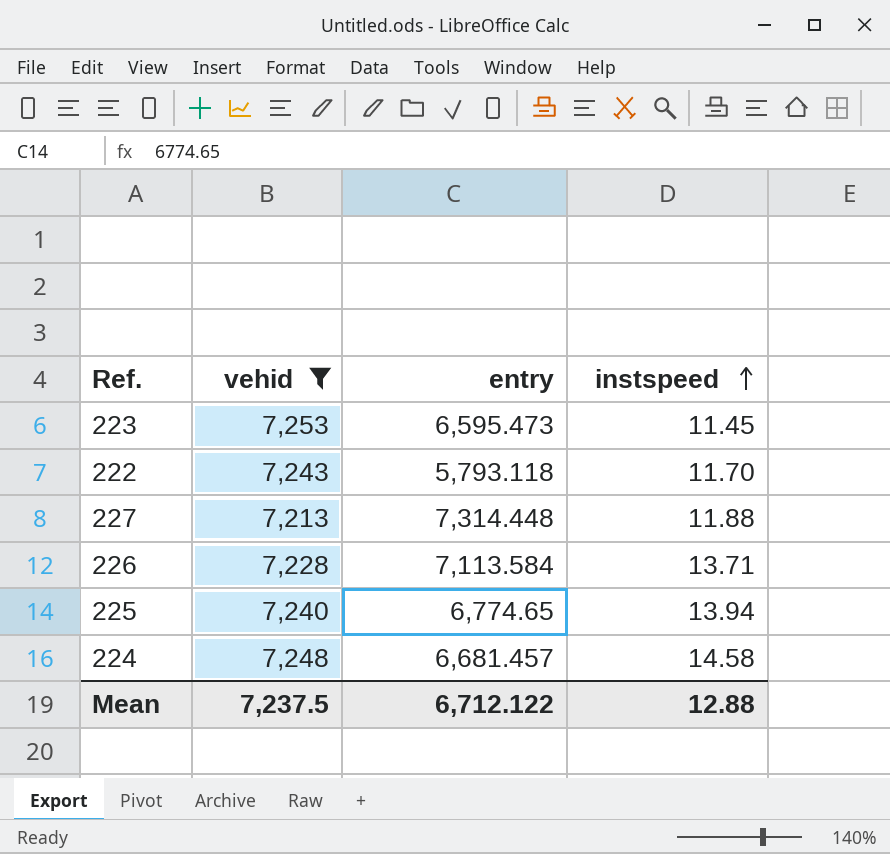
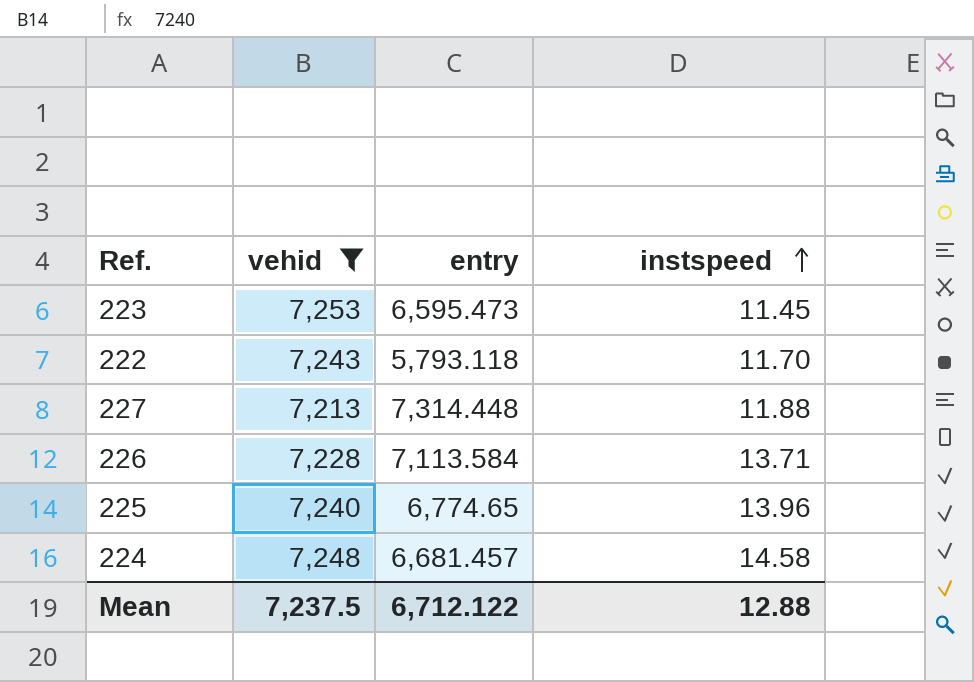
225 | instspeed: 13.94 -> 13.96

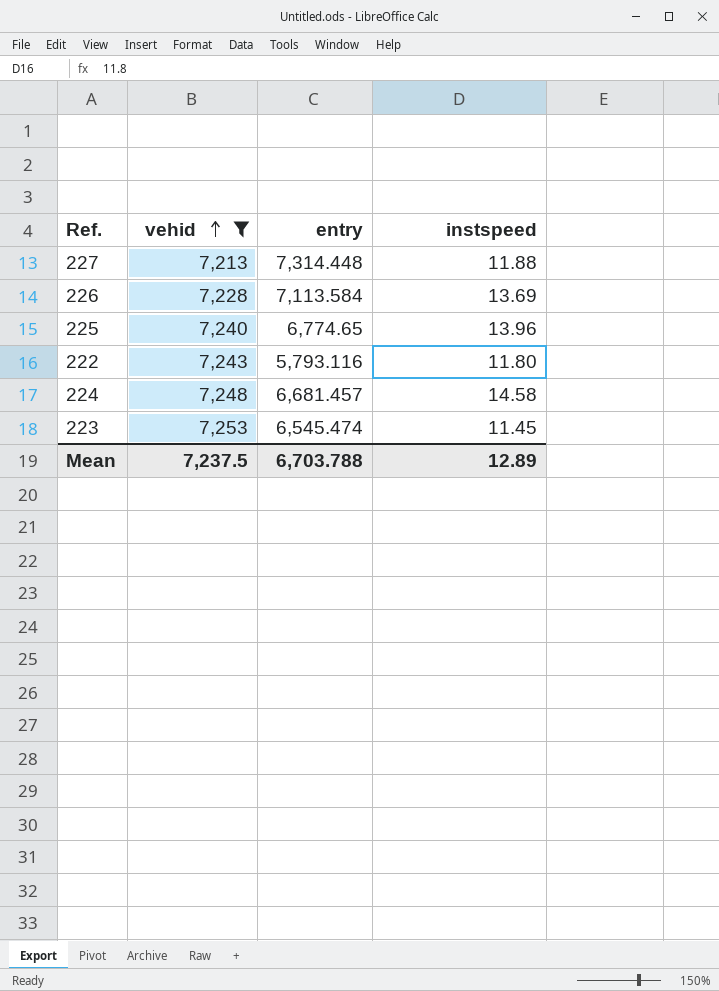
row order: instspeed ascending -> vehid ascending
226 | instspeed: 13.71 -> 13.69
222 | entry: 5,793.118 -> 5,793.116
222 | instspeed: 11.70 -> 11.80
223 | entry: 6,595.473 -> 6,545.474
Mean | entry: 6,712.122 -> 6,703.788
Mean | instspeed: 12.88 -> 12.89

